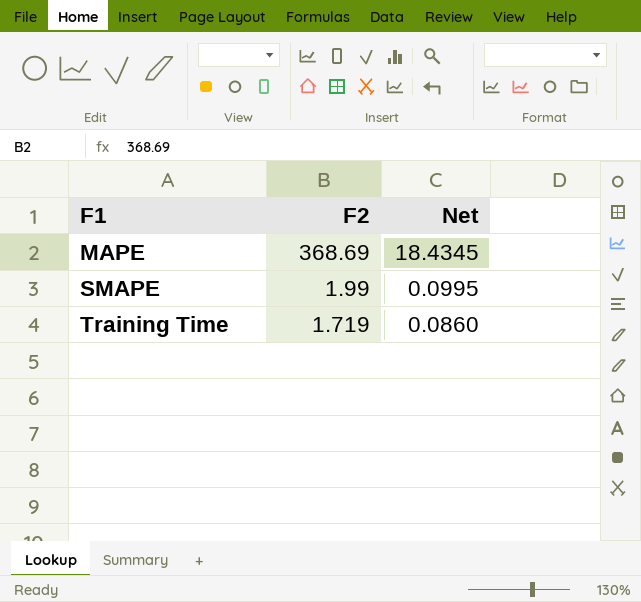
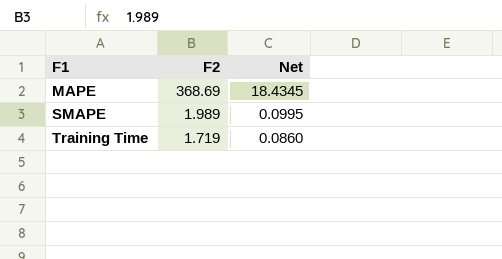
SMAPE | F2: 1.99 -> 1.989

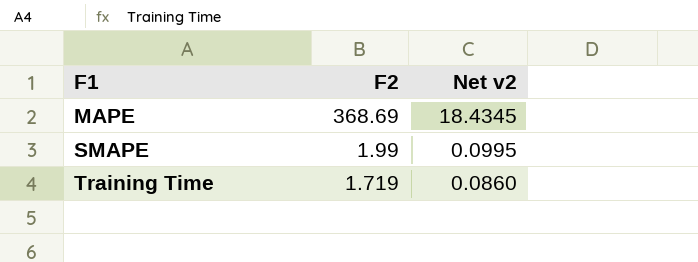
column name: Net -> Net v2
SMAPE | F2: 1.989 -> 1.99

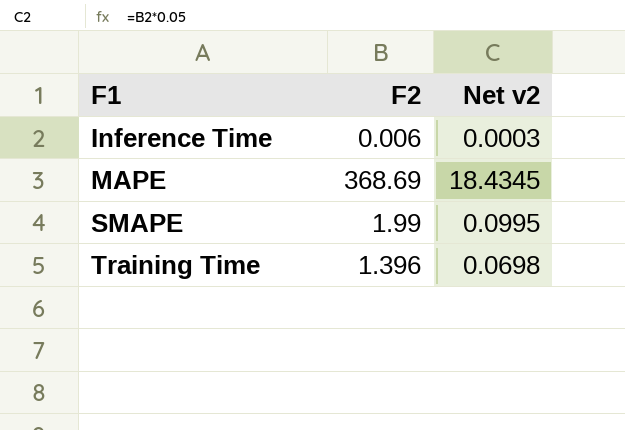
row Inference Time: none -> 0.006 | 0.0003
Training Time | F2: 1.719 -> 1.396
Training Time | Net v2: 0.0860 -> 0.0698

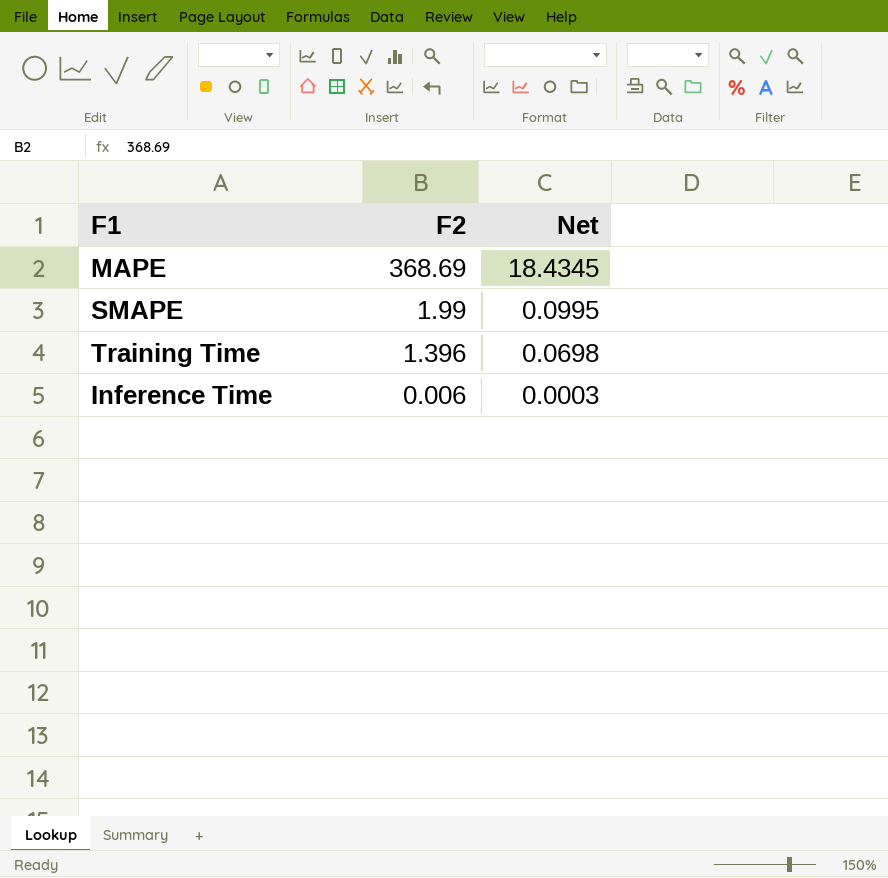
row order: F1 ascending -> F2 descending
column name: Net v2 -> Net

